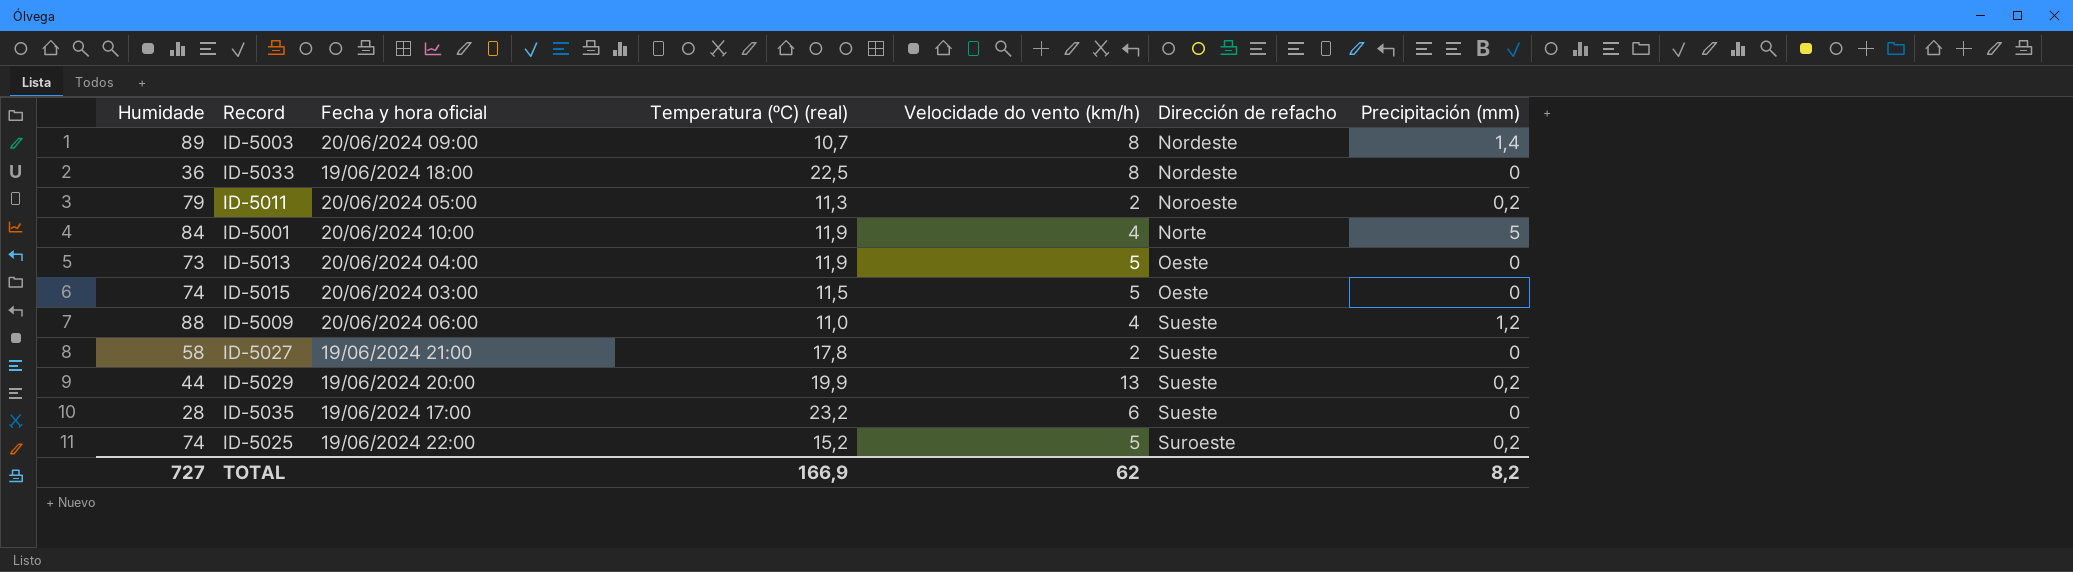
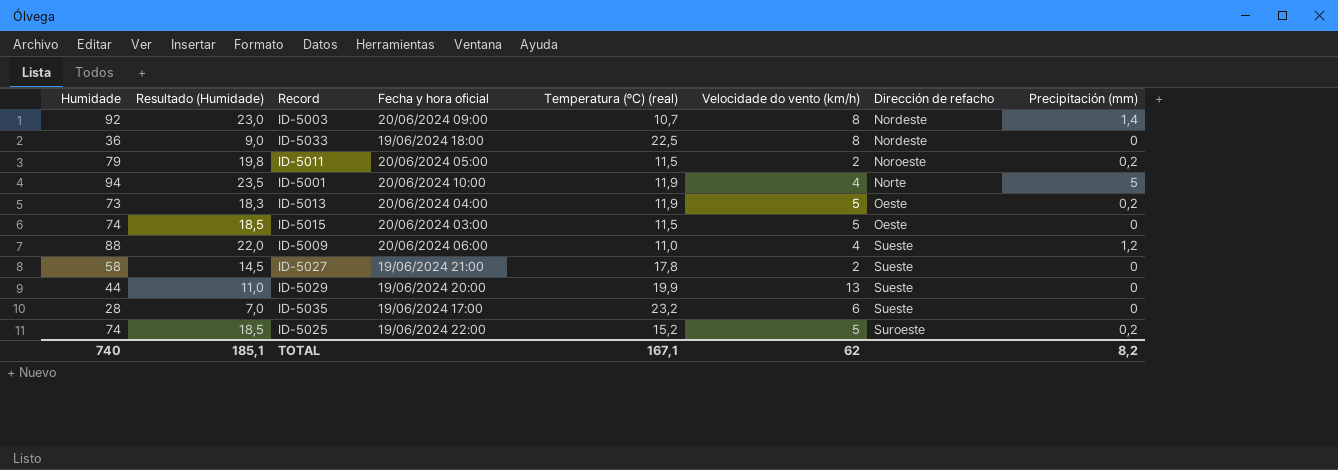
column Resultado (Humidade) | formula: none -> [Humidade] * 0,25
ID-5003 | Humidade: 89 -> 92
ID-5011 | Temperatura (ºC) (real): 11,3 -> 11,5
ID-5001 | Humidade: 84 -> 94
ID-5013 | Precipitación (mm): 0 -> 0,2
ID-5029 | Precipitación (mm): 0,2 -> 0
TOTAL | Humidade: 727 -> 740
TOTAL | Temperatura (ºC) (real): 166,9 -> 167,1

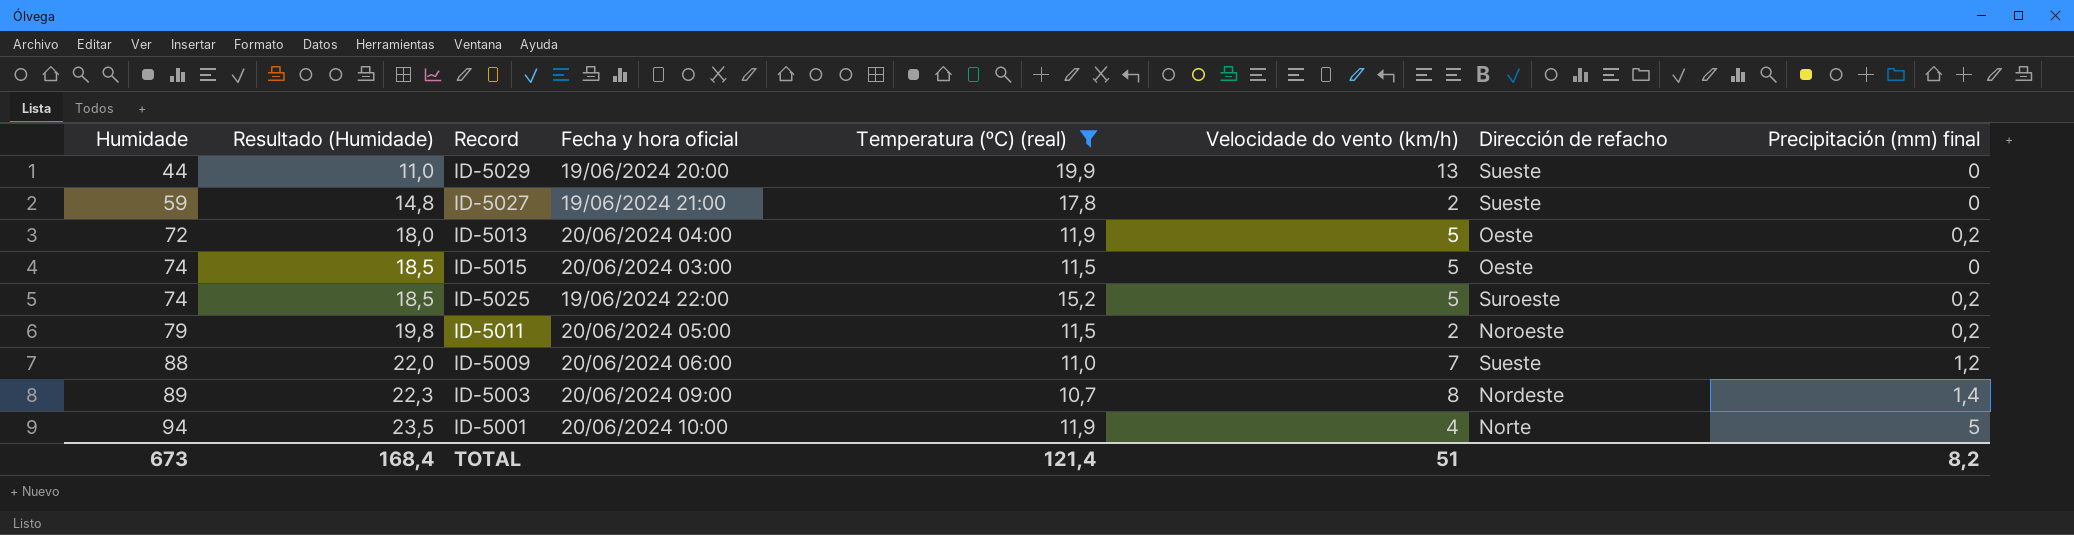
filter: none -> Temperatura (ºC) (real) <= 19,9
row order: Dirección de refacho ascending -> Humidade ascending
column name: Precipitación (mm) -> Precipitación (mm) final
ID-5027 | Humidade: 58 -> 59
ID-5027 | Resultado (Humidade): 14,5 -> 14,8
ID-5013 | Humidade: 73 -> 72
ID-5013 | Resultado (Humidade): 18,3 -> 18,0
ID-5009 | Velocidade do vento (km/h): 4 -> 7
ID-5003 | Humidade: 92 -> 89
ID-5003 | Resultado (Humidade): 23,0 -> 22,3
TOTAL | Humidade: 740 -> 673
TOTAL | Resultado (Humidade): 185,1 -> 168,4
TOTAL | Temperatura (ºC) (real): 167,1 -> 121,4
TOTAL | Velocidade do vento (km/h): 62 -> 51

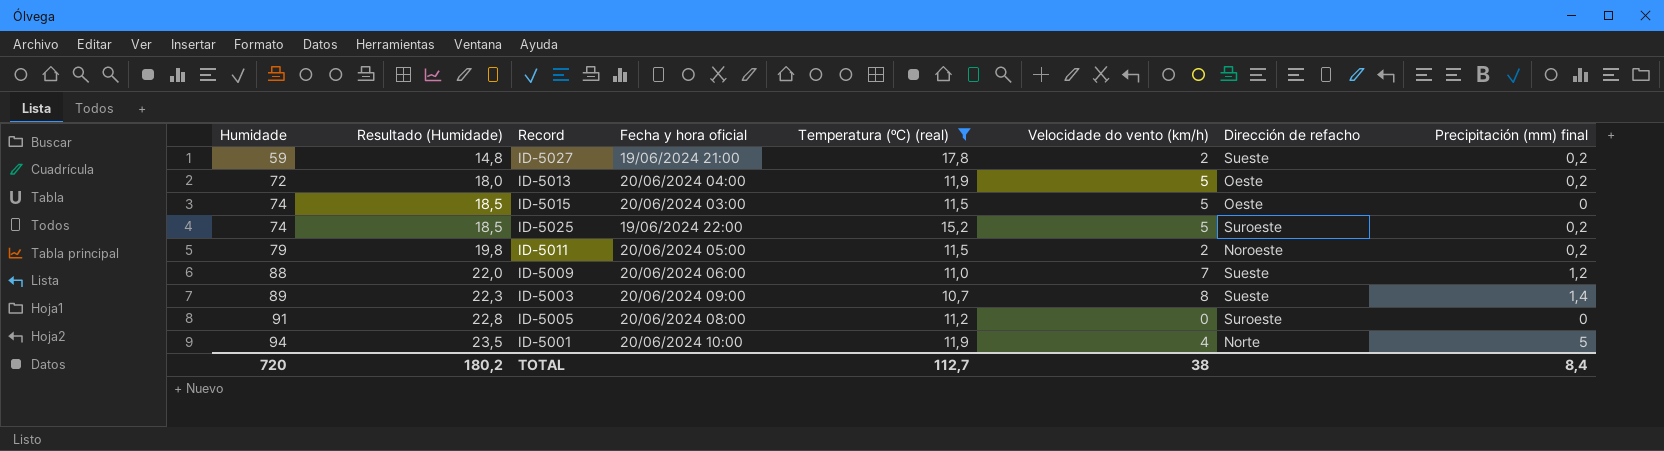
row ID-5029: 44 | 11,0 | 19/06/2024 20:00 | 19,9 | 13 | Sueste | 0 -> none
ID-5027 | Precipitación (mm) final: 0 -> 0,2
ID-5003 | Dirección de refacho: Nordeste -> Sueste
row ID-5005: none -> 91 | 22,8 | 20/06/2024 08:00 | 11,2 | 0 | Suroeste | 0
TOTAL | Humidade: 673 -> 720
TOTAL | Resultado (Humidade): 168,4 -> 180,2
TOTAL | Temperatura (ºC) (real): 121,4 -> 112,7
TOTAL | Velocidade do vento (km/h): 51 -> 38
TOTAL | Precipitación (mm) final: 8,2 -> 8,4

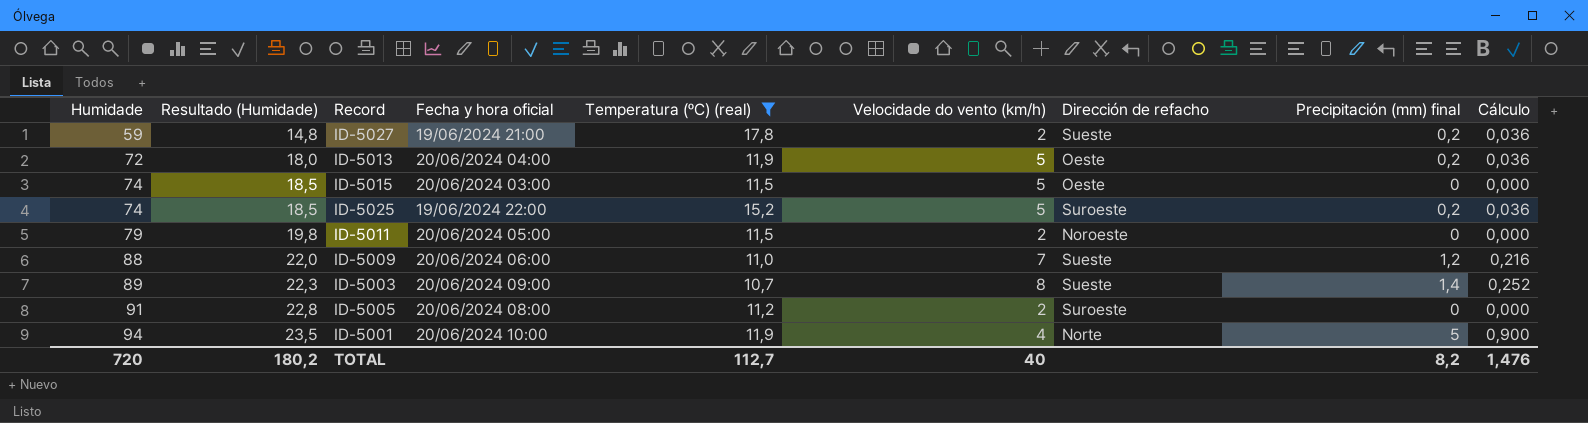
column Cálculo | formula: none -> [Precipitación (mm) final] * 0,18
ID-5011 | Precipitación (mm) final: 0,2 -> 0
ID-5005 | Velocidade do vento (km/h): 0 -> 2
TOTAL | Velocidade do vento (km/h): 38 -> 40
TOTAL | Precipitación (mm) final: 8,4 -> 8,2

